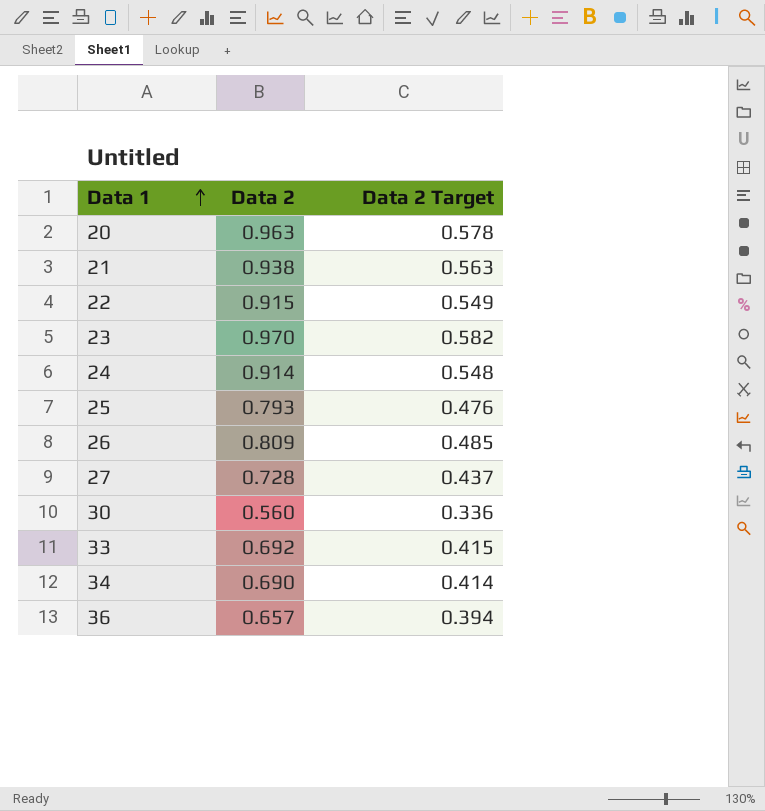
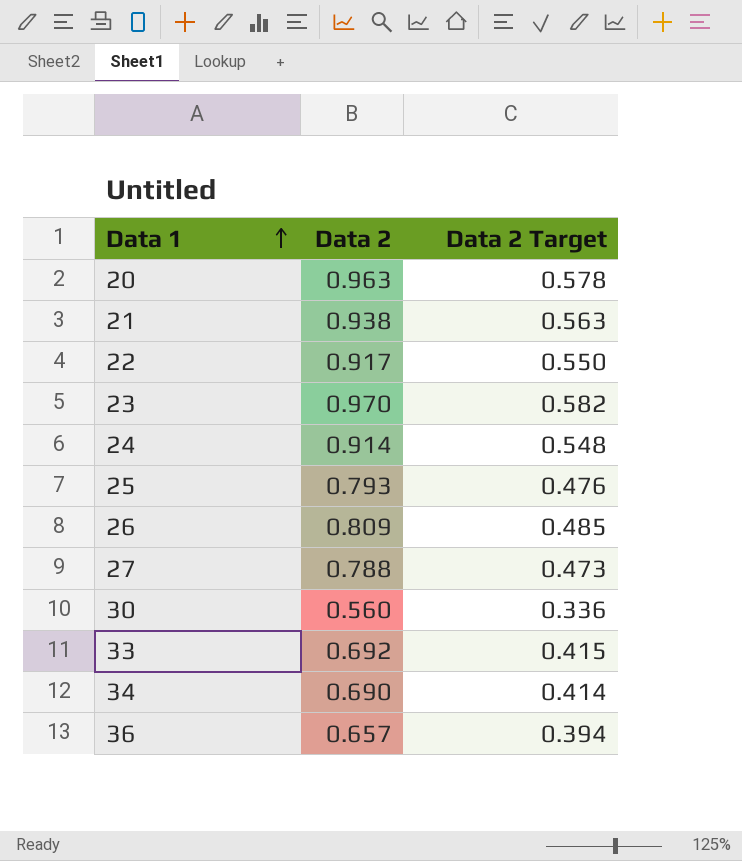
22 | Data 2: 0.915 -> 0.917
22 | Data 2 Target: 0.549 -> 0.550
27 | Data 2: 0.728 -> 0.788
27 | Data 2 Target: 0.437 -> 0.473

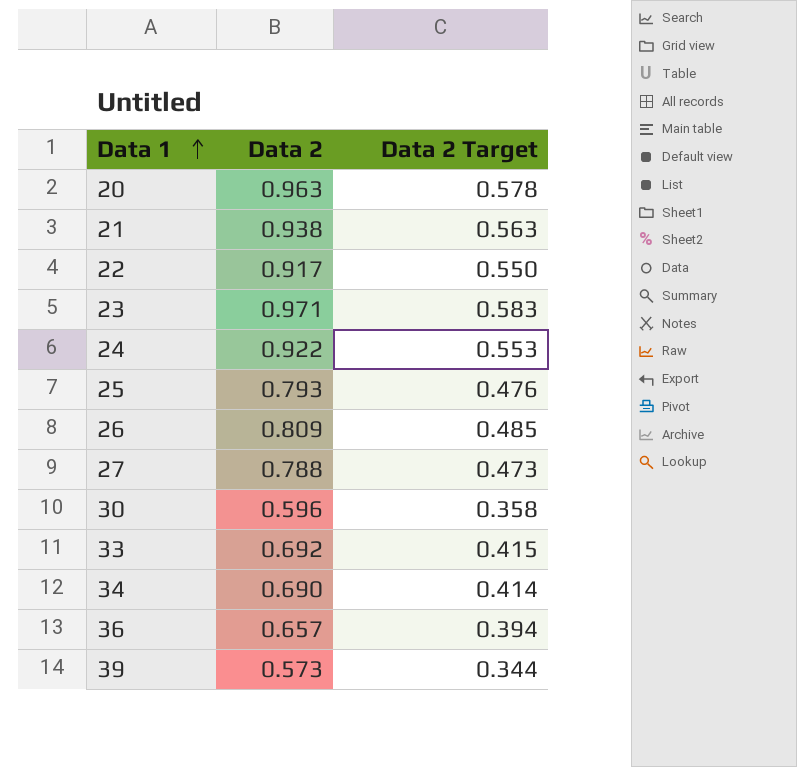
23 | Data 2: 0.970 -> 0.971
23 | Data 2 Target: 0.582 -> 0.583
24 | Data 2: 0.914 -> 0.922
24 | Data 2 Target: 0.548 -> 0.553
30 | Data 2: 0.560 -> 0.596
30 | Data 2 Target: 0.336 -> 0.358
row 39: none -> 0.573 | 0.344

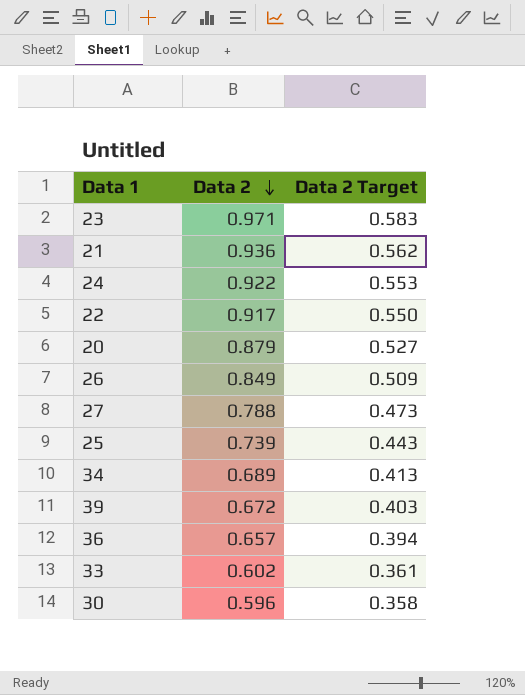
row order: Data 1 ascending -> Data 2 descending
21 | Data 2: 0.938 -> 0.936
21 | Data 2 Target: 0.563 -> 0.562
20 | Data 2: 0.963 -> 0.879
20 | Data 2 Target: 0.578 -> 0.527
26 | Data 2: 0.809 -> 0.849
26 | Data 2 Target: 0.485 -> 0.509
25 | Data 2: 0.793 -> 0.739
25 | Data 2 Target: 0.476 -> 0.443
34 | Data 2: 0.690 -> 0.689
34 | Data 2 Target: 0.414 -> 0.413
39 | Data 2: 0.573 -> 0.672
39 | Data 2 Target: 0.344 -> 0.403
33 | Data 2: 0.692 -> 0.602
33 | Data 2 Target: 0.415 -> 0.361

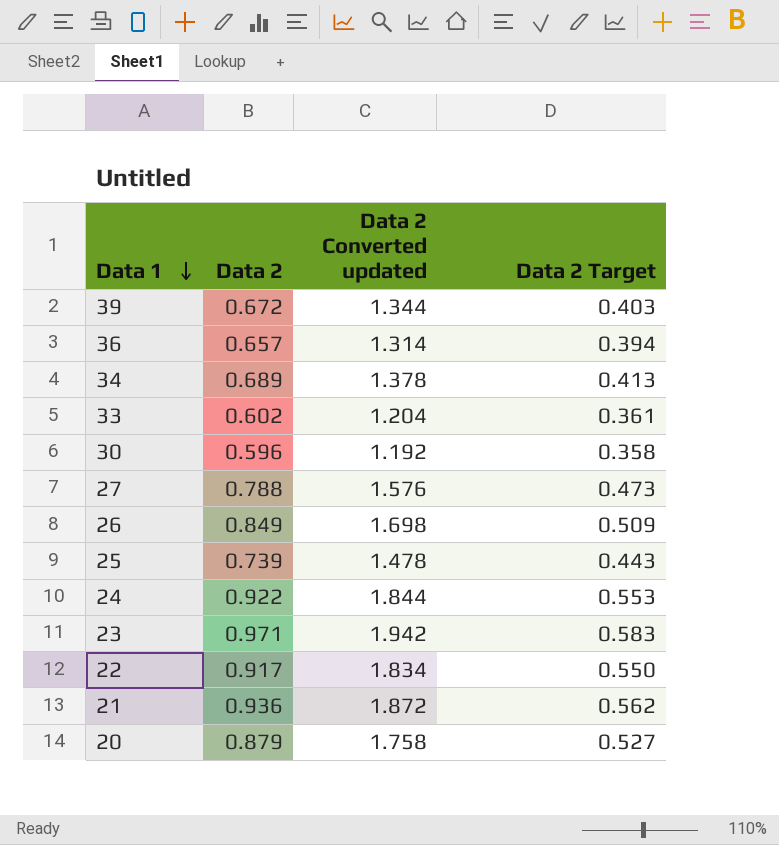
row order: Data 2 descending -> Data 1 descending
column Data 2 Converted updated | formula: none -> [Data 2] * 2

